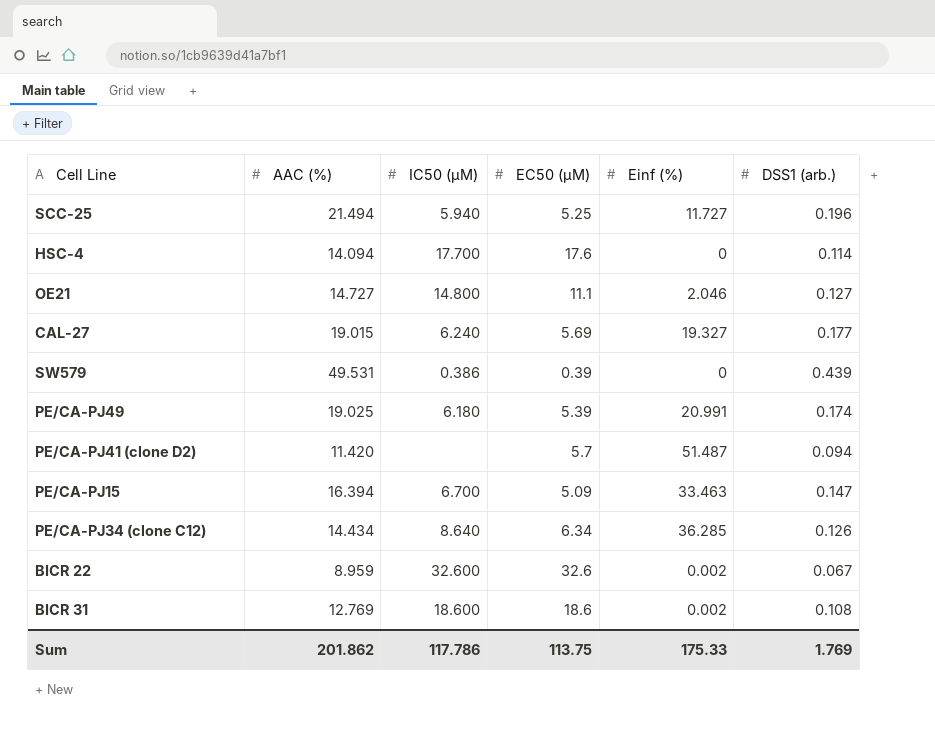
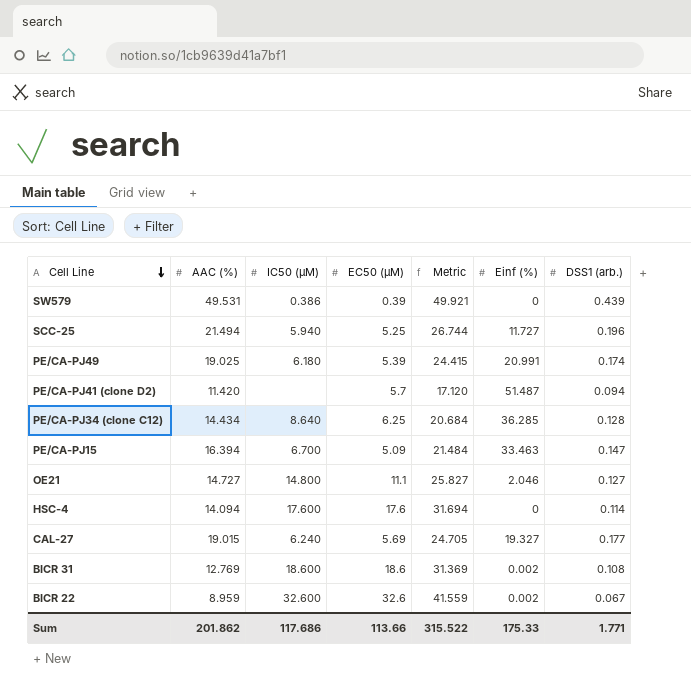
row order: none -> Cell Line descending
column Metric | formula: none -> [AAC (%)] + [EC50 (µM)]
PE/CA-PJ34 (clone C12) | EC50 (µM): 6.34 -> 6.25
PE/CA-PJ34 (clone C12) | DSS1 (arb.): 0.126 -> 0.128
HSC-4 | IC50 (µM): 17.700 -> 17.600
Sum | IC50 (µM): 117.786 -> 117.686
Sum | EC50 (µM): 113.75 -> 113.66
Sum | DSS1 (arb.): 1.769 -> 1.771

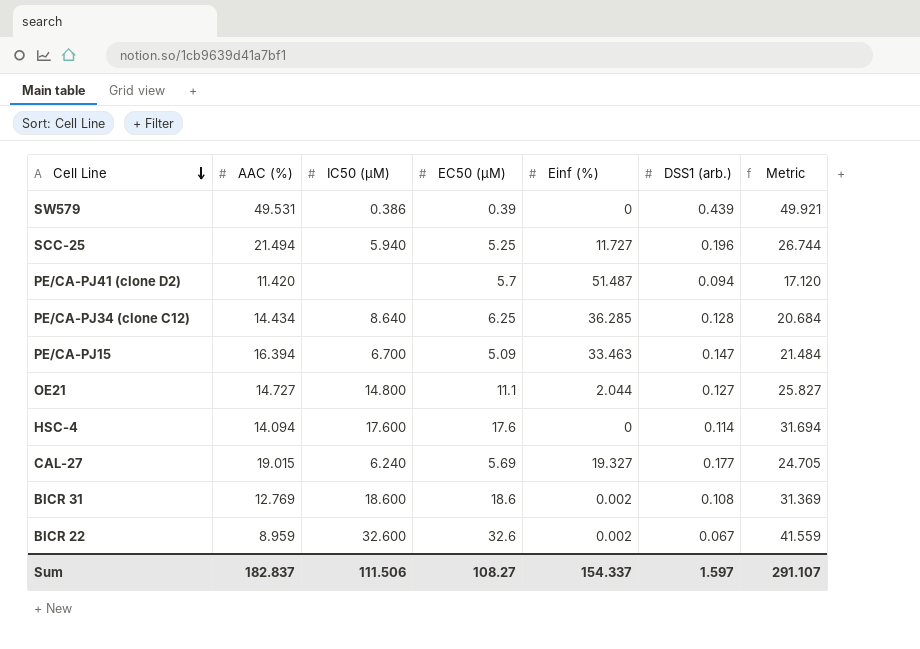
column Metric | position: 5 -> 7
row PE/CA-PJ49: 19.025 | 6.180 | 5.39 | 24.415 | 20.991 | 0.174 -> none
OE21 | Einf (%): 2.046 -> 2.044
Sum | AAC (%): 201.862 -> 182.837
Sum | IC50 (µM): 117.686 -> 111.506
Sum | EC50 (µM): 113.66 -> 108.27
Sum | Einf (%): 175.33 -> 154.337
Sum | DSS1 (arb.): 1.771 -> 1.597
Sum | Metric: 315.522 -> 291.107

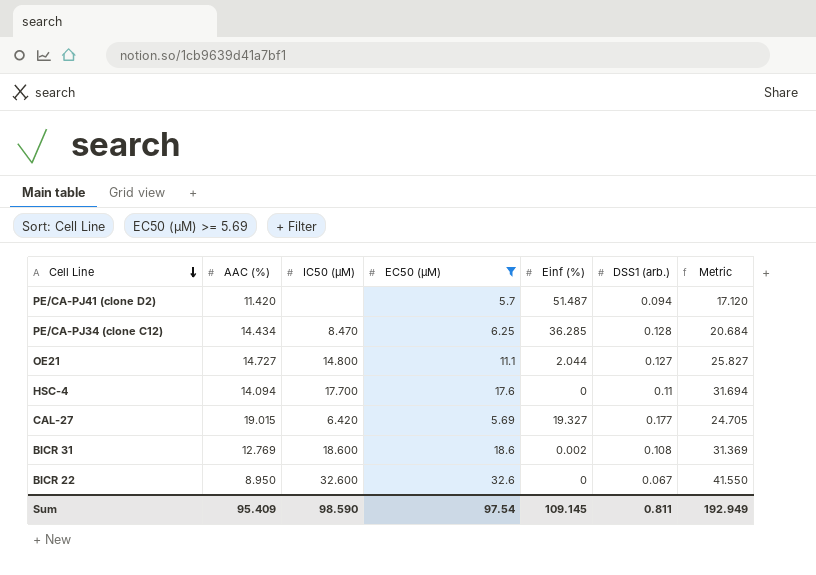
filter: none -> EC50 (µM) >= 5.69
PE/CA-PJ34 (clone C12) | IC50 (µM): 8.640 -> 8.470
HSC-4 | IC50 (µM): 17.600 -> 17.700
HSC-4 | DSS1 (arb.): 0.114 -> 0.11
CAL-27 | IC50 (µM): 6.240 -> 6.420
BICR 22 | AAC (%): 8.959 -> 8.950
BICR 22 | Einf (%): 0.002 -> 0
BICR 22 | Metric: 41.559 -> 41.550
Sum | AAC (%): 182.837 -> 95.409
Sum | IC50 (µM): 111.506 -> 98.590
Sum | EC50 (µM): 108.27 -> 97.54
Sum | Einf (%): 154.337 -> 109.145
Sum | DSS1 (arb.): 1.597 -> 0.811
Sum | Metric: 291.107 -> 192.949

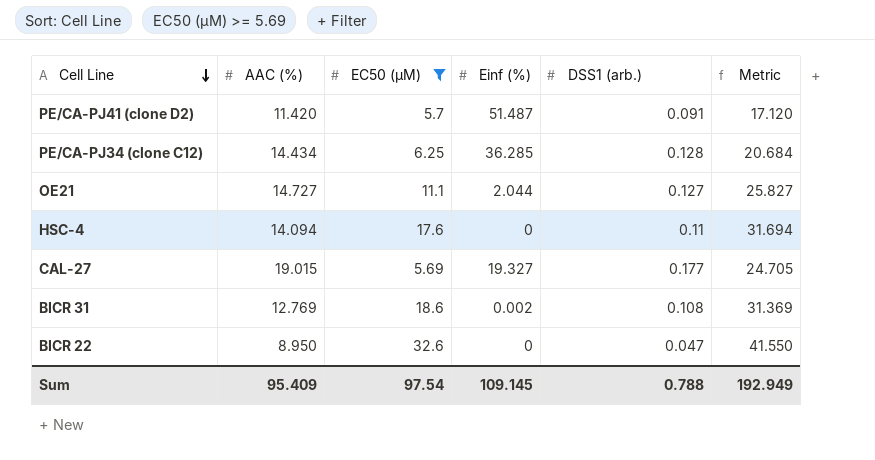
column IC50 (µM) | position: 3 -> none
PE/CA-PJ41 (clone D2) | DSS1 (arb.): 0.094 -> 0.091
BICR 22 | DSS1 (arb.): 0.067 -> 0.047
Sum | DSS1 (arb.): 0.811 -> 0.788

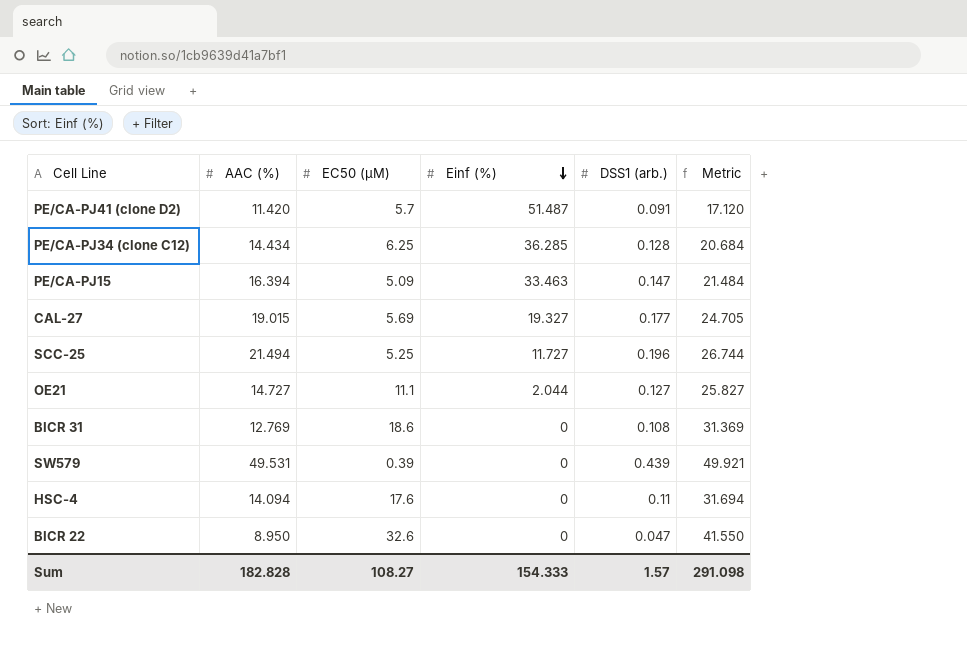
filter: EC50 (µM) >= 5.69 -> none
row order: Cell Line descending -> Einf (%) descending
BICR 31 | Einf (%): 0.002 -> 0
Sum | AAC (%): 95.409 -> 182.828
Sum | EC50 (µM): 97.54 -> 108.27
Sum | Einf (%): 109.145 -> 154.333
Sum | DSS1 (arb.): 0.788 -> 1.57
Sum | Metric: 192.949 -> 291.098

